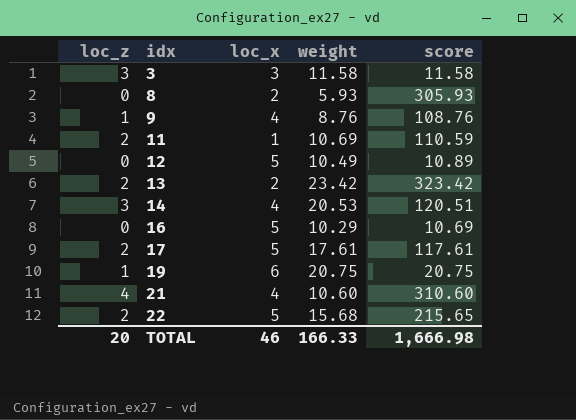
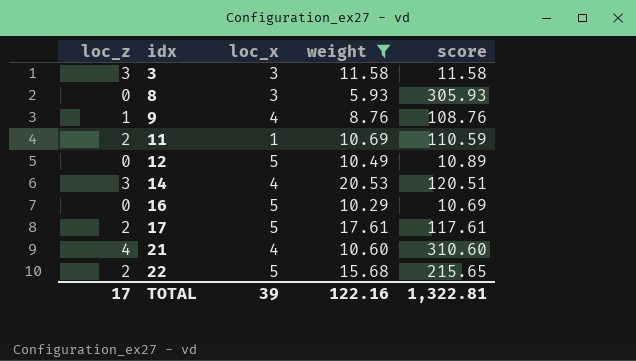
filter: none -> weight <= 20.53
8 | loc_x: 2 -> 3
TOTAL | loc_z: 20 -> 17
TOTAL | loc_x: 46 -> 39
TOTAL | weight: 166.33 -> 122.16
TOTAL | score: 1,666.98 -> 1,322.81

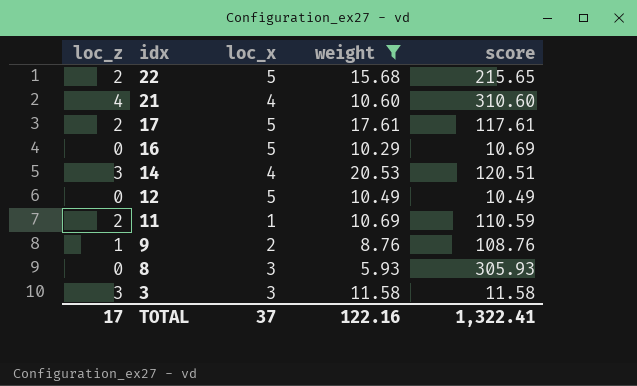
row order: idx ascending -> idx descending
12 | score: 10.89 -> 10.49
9 | loc_x: 4 -> 2
TOTAL | loc_x: 39 -> 37
TOTAL | score: 1,322.81 -> 1,322.41

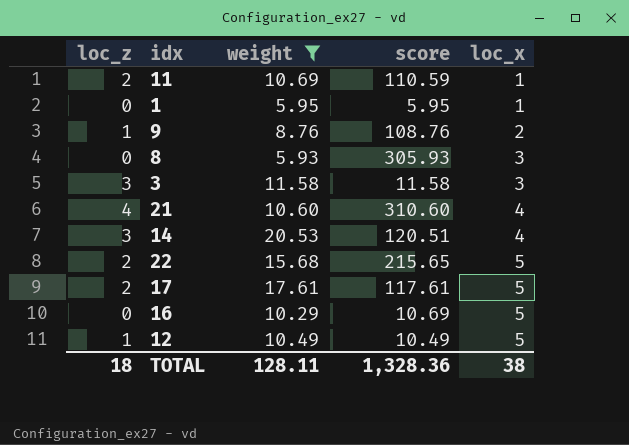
row order: idx descending -> loc_x ascending
column loc_x | position: 3 -> 5
row 1: none -> 0 | 5.95 | 5.95 | 1
12 | loc_z: 0 -> 1
TOTAL | loc_z: 17 -> 18
TOTAL | weight: 122.16 -> 128.11
TOTAL | score: 1,322.41 -> 1,328.36
TOTAL | loc_x: 37 -> 38

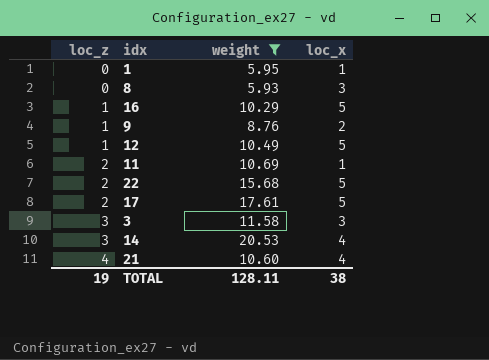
row order: loc_x ascending -> loc_z ascending
column score | position: 4 -> none
16 | loc_z: 0 -> 1
TOTAL | loc_z: 18 -> 19

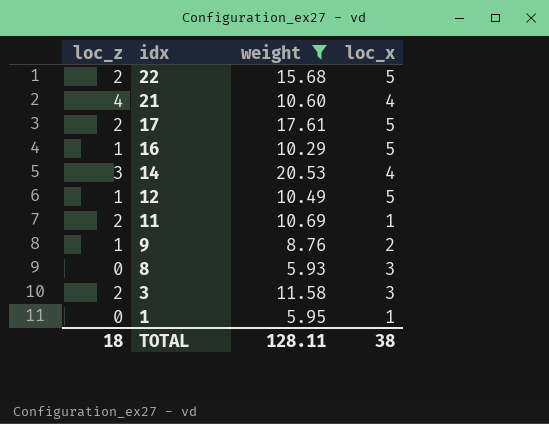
row order: loc_z ascending -> idx descending
3 | loc_z: 3 -> 2
TOTAL | loc_z: 19 -> 18

